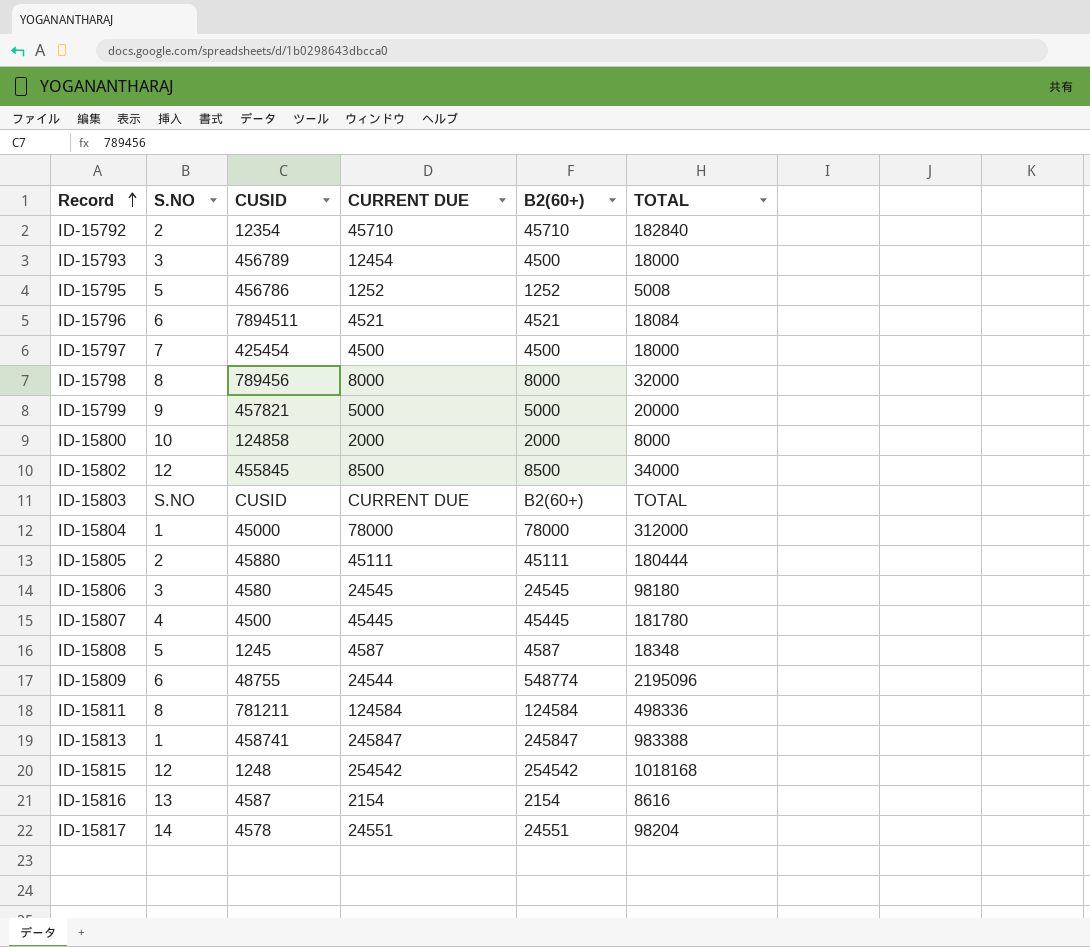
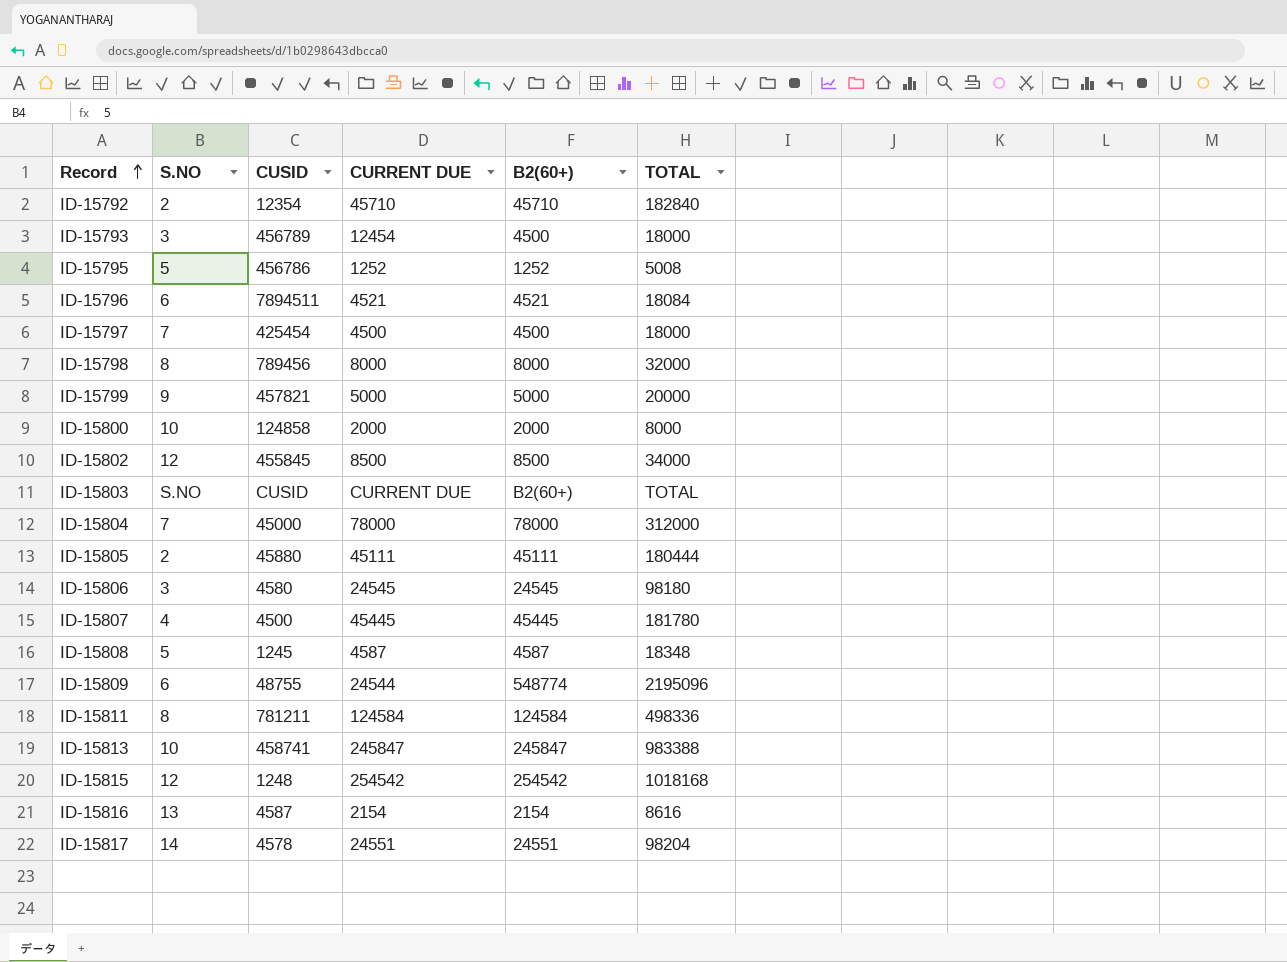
ID-15804 | S.NO: 1 -> 7
ID-15813 | S.NO: 1 -> 10

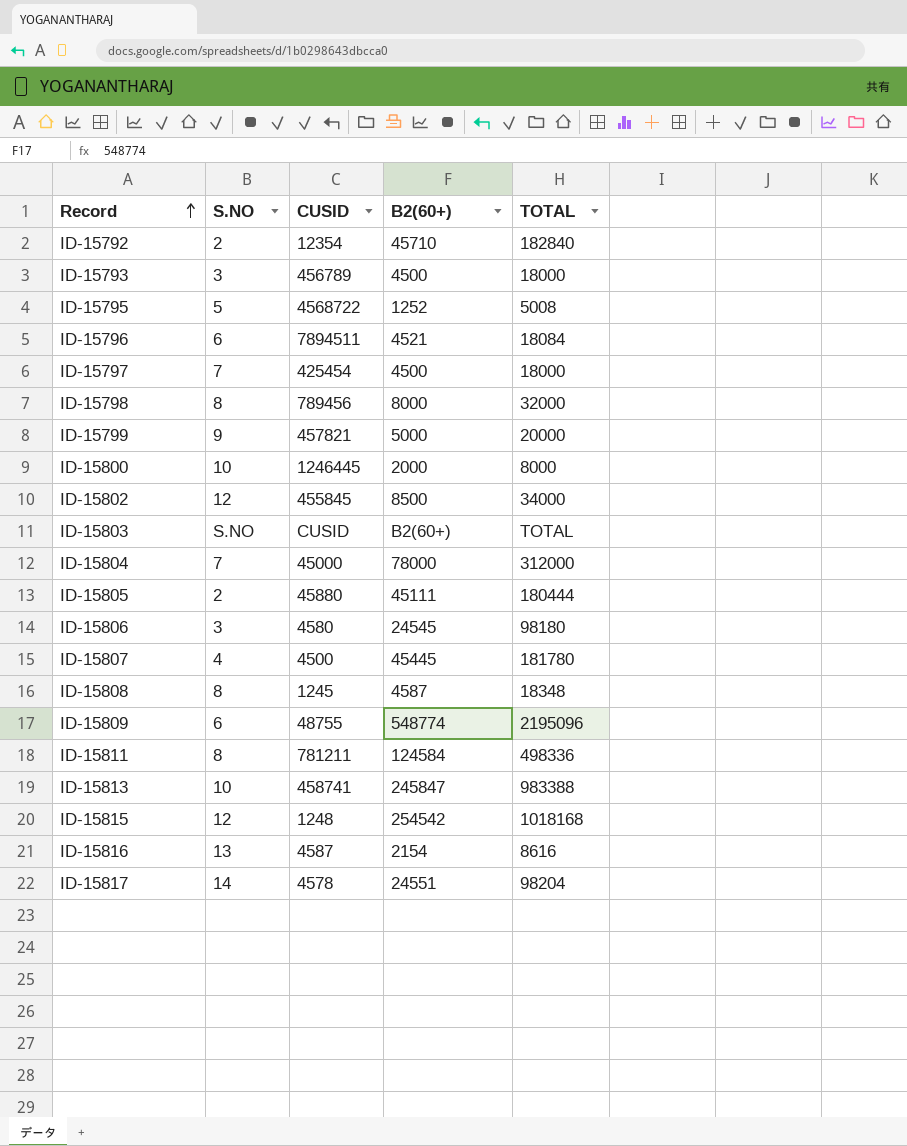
column CURRENT DUE | position: 4 -> none
ID-15795 | CUSID: 456786 -> 4568722
ID-15800 | CUSID: 124858 -> 1246445
ID-15808 | S.NO: 5 -> 8

